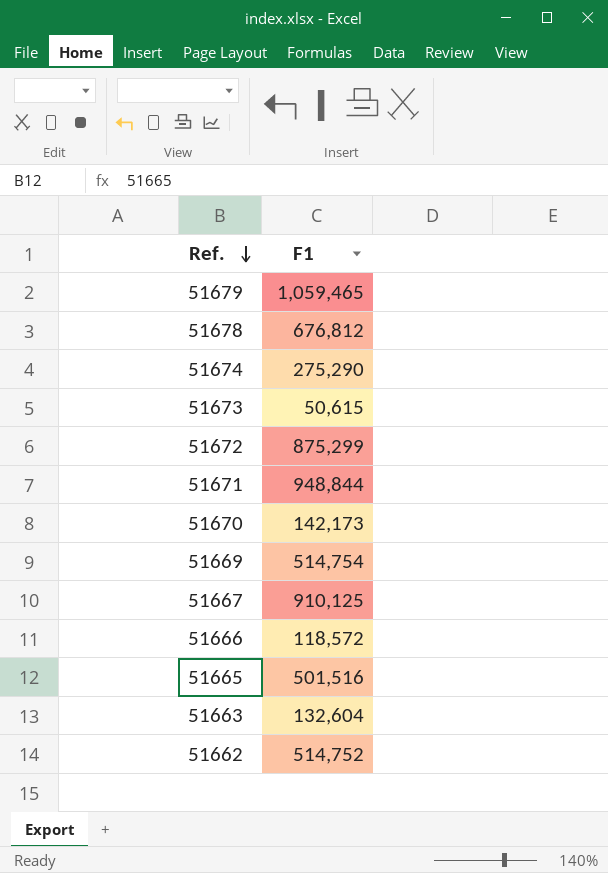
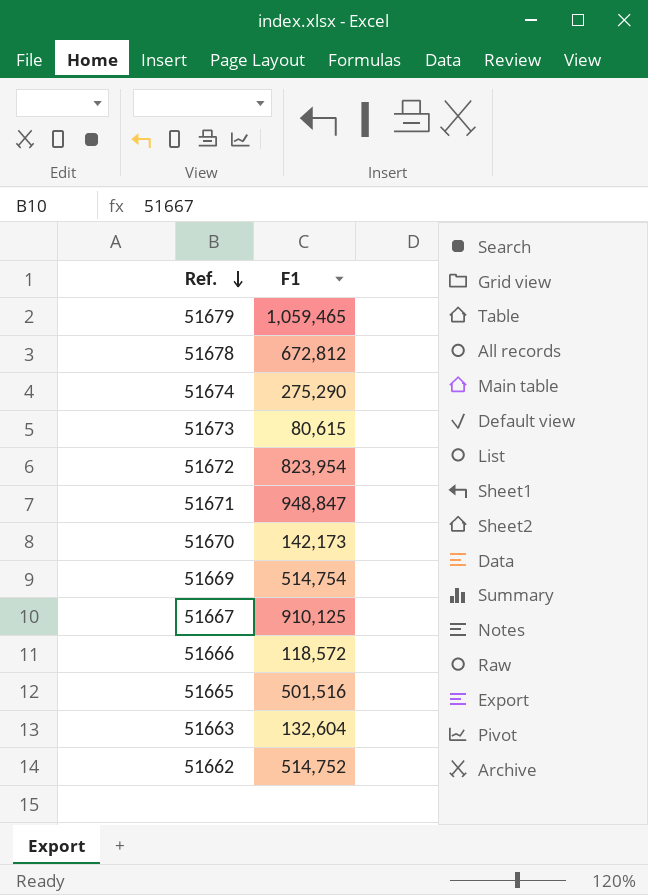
51678 | F1: 676,812 -> 672,812
51673 | F1: 50,615 -> 80,615
51672 | F1: 875,299 -> 823,954
51671 | F1: 948,844 -> 948,847

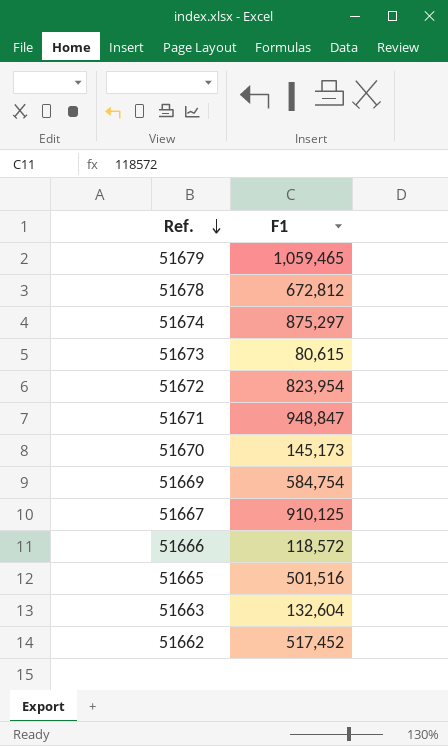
51674 | F1: 275,290 -> 875,297
51670 | F1: 142,173 -> 145,173
51669 | F1: 514,754 -> 584,754
51662 | F1: 514,752 -> 517,452

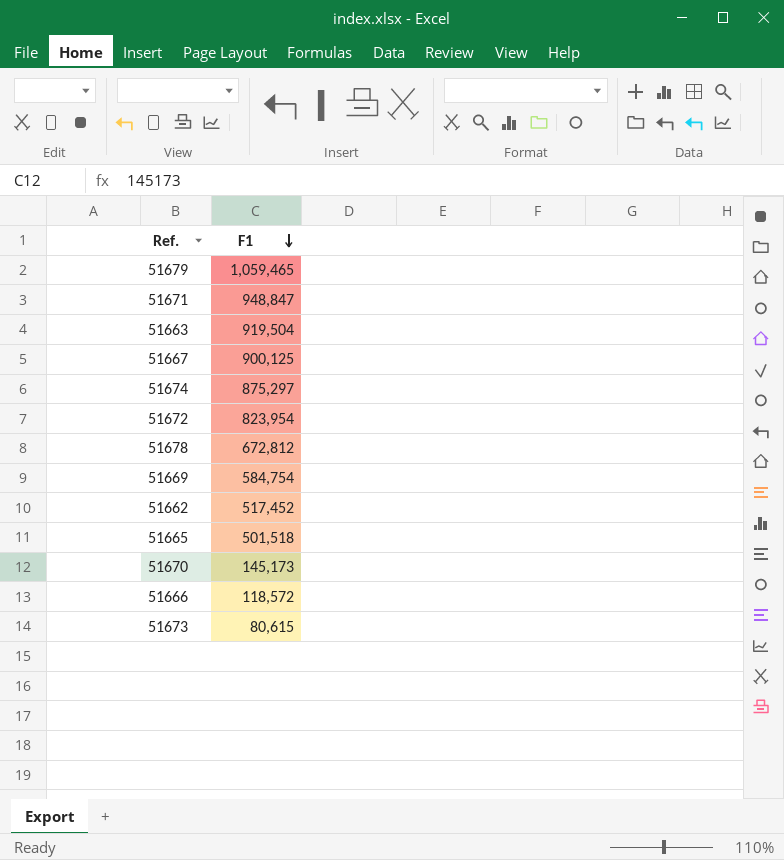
row order: Ref. descending -> F1 descending
51663 | F1: 132,604 -> 919,504
51667 | F1: 910,125 -> 900,125
51665 | F1: 501,516 -> 501,518

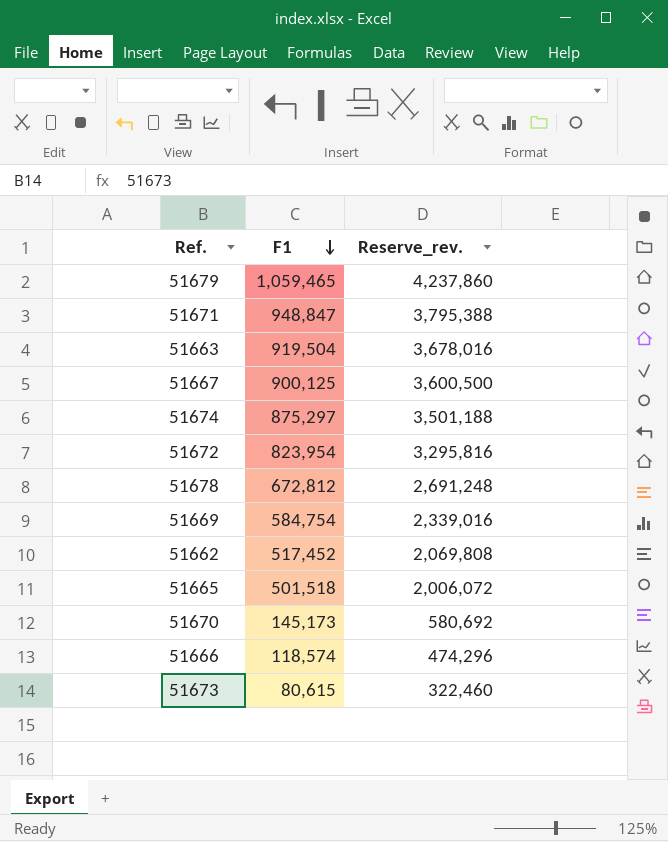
column Reserve_rev. | formula: none -> [F1] * 4
51666 | F1: 118,572 -> 118,574

